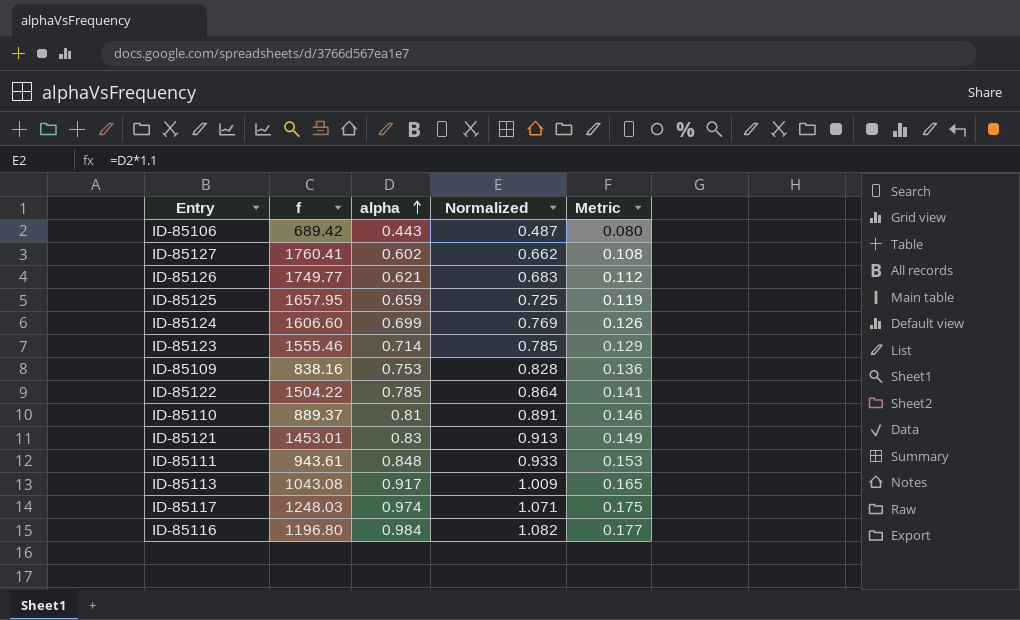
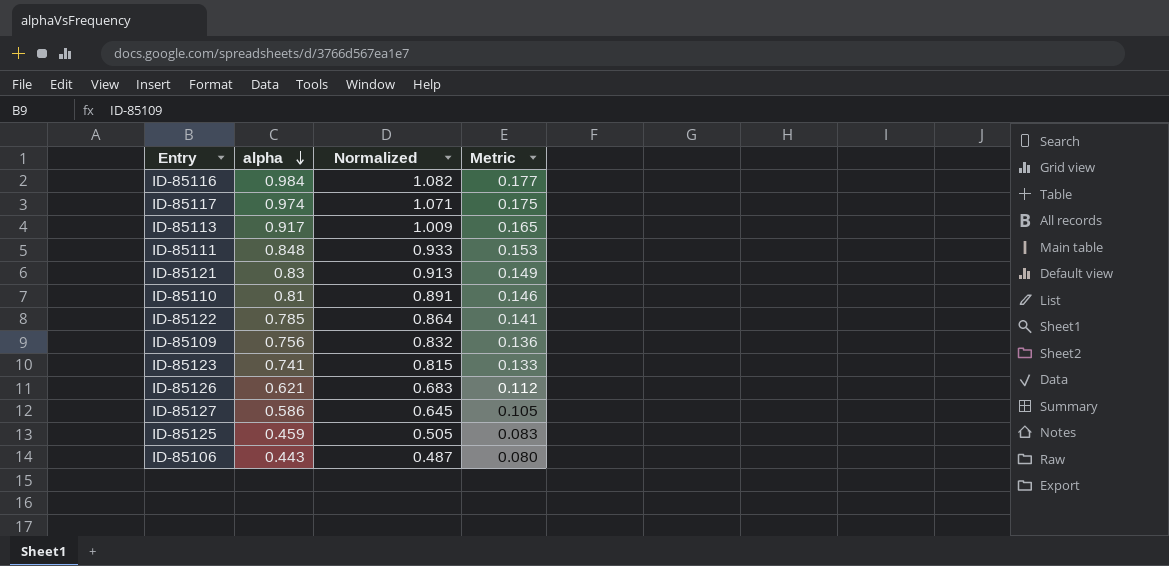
row order: alpha ascending -> alpha descending
column f | position: 2 -> none
row ID-85124: 1606.60 | 0.699 | 0.769 | 0.126 -> none
ID-85109 | alpha: 0.753 -> 0.756
ID-85109 | Normalized: 0.828 -> 0.832
ID-85123 | alpha: 0.714 -> 0.741
ID-85123 | Normalized: 0.785 -> 0.815
ID-85123 | Metric: 0.129 -> 0.133
ID-85127 | alpha: 0.602 -> 0.586
ID-85127 | Normalized: 0.662 -> 0.645
ID-85127 | Metric: 0.108 -> 0.105
ID-85125 | alpha: 0.659 -> 0.459
ID-85125 | Normalized: 0.725 -> 0.505
ID-85125 | Metric: 0.119 -> 0.083

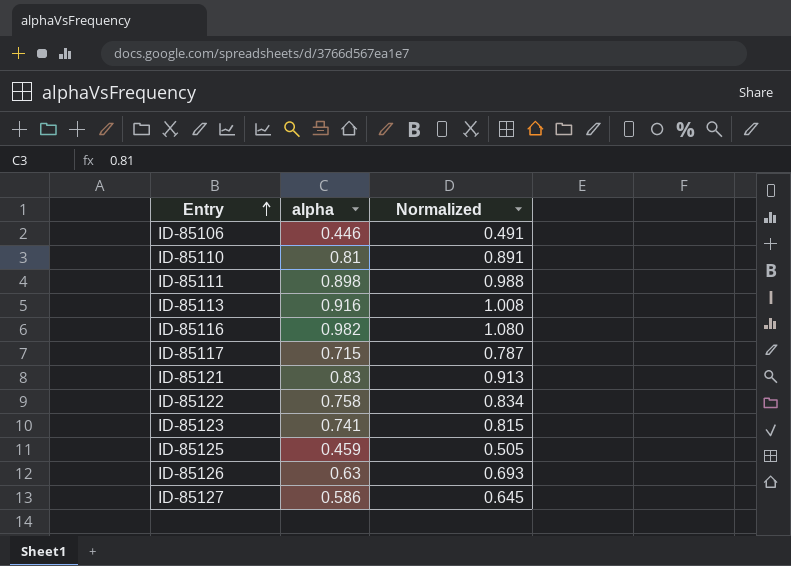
row order: alpha descending -> Entry ascending
column Metric | formula: [alpha] * 0.18 -> none
row ID-85109: 0.756 | 0.832 | 0.136 -> none
ID-85106 | alpha: 0.443 -> 0.446
ID-85106 | Normalized: 0.487 -> 0.491
ID-85111 | alpha: 0.848 -> 0.898
ID-85111 | Normalized: 0.933 -> 0.988
ID-85113 | alpha: 0.917 -> 0.916
ID-85113 | Normalized: 1.009 -> 1.008
ID-85116 | alpha: 0.984 -> 0.982
ID-85116 | Normalized: 1.082 -> 1.080
ID-85117 | alpha: 0.974 -> 0.715
ID-85117 | Normalized: 1.071 -> 0.787
ID-85122 | alpha: 0.785 -> 0.758
ID-85122 | Normalized: 0.864 -> 0.834
ID-85126 | alpha: 0.621 -> 0.63
ID-85126 | Normalized: 0.683 -> 0.693

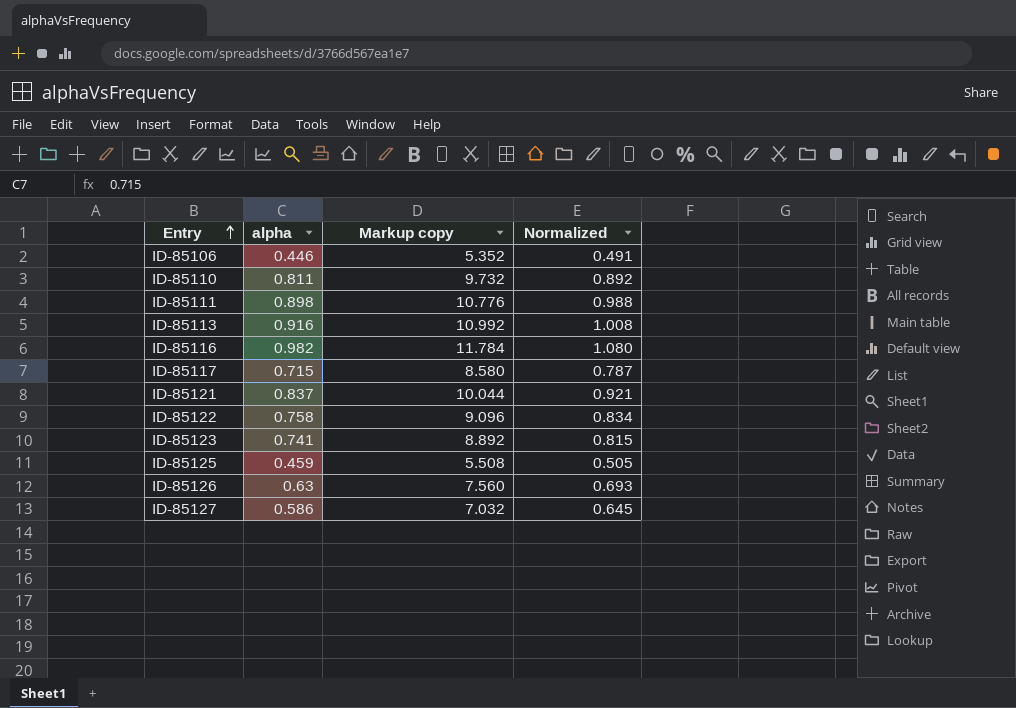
column Markup copy | formula: none -> [alpha] * 12
ID-85110 | alpha: 0.81 -> 0.811
ID-85110 | Normalized: 0.891 -> 0.892
ID-85121 | alpha: 0.83 -> 0.837
ID-85121 | Normalized: 0.913 -> 0.921

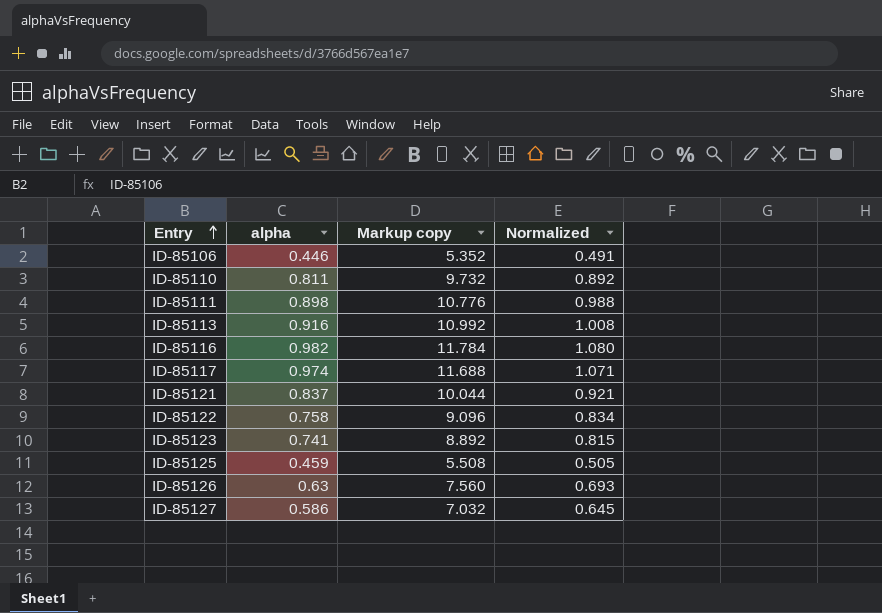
ID-85117 | alpha: 0.715 -> 0.974
ID-85117 | Markup copy: 8.580 -> 11.688
ID-85117 | Normalized: 0.787 -> 1.071

